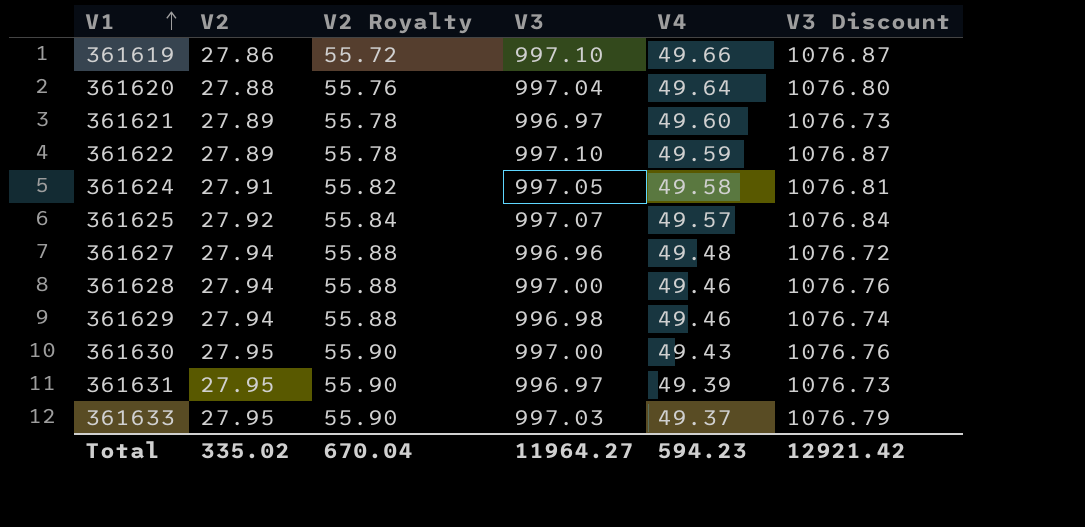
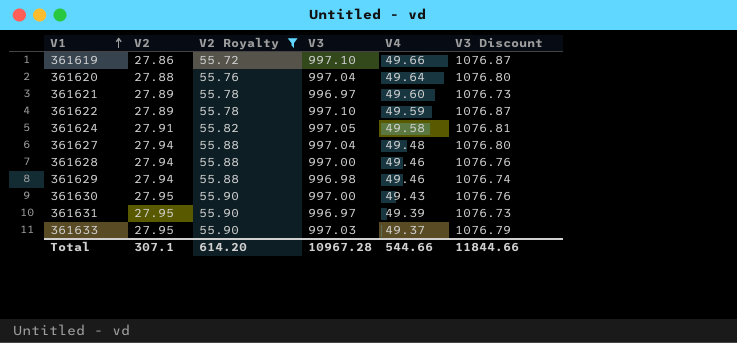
filter: none -> V2 Royalty != 55.84
361627 | V3: 996.96 -> 997.04
361627 | V3 Discount: 1076.72 -> 1076.80
Total | V2: 335.02 -> 307.1
Total | V2 Royalty: 670.04 -> 614.20
Total | V3: 11964.27 -> 10967.28
Total | V4: 594.23 -> 544.66
Total | V3 Discount: 12921.42 -> 11844.66

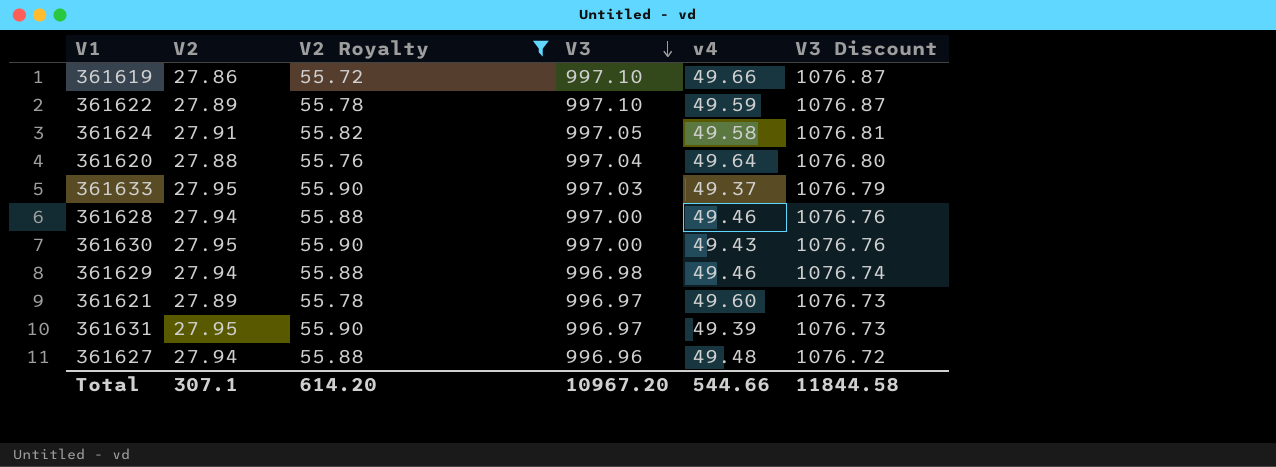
row order: V1 ascending -> V3 descending
column name: V4 -> v4
361627 | V3: 997.04 -> 996.96
361627 | V3 Discount: 1076.80 -> 1076.72
Total | V3: 10967.28 -> 10967.20
Total | V3 Discount: 11844.66 -> 11844.58

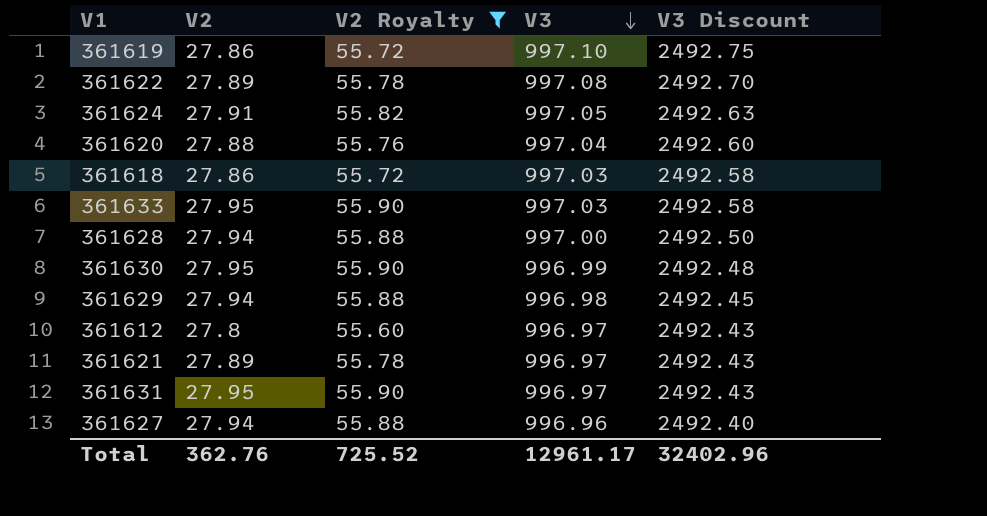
column v4 | position: 5 -> none
column V3 Discount | formula: [V3] * 1.08 -> [V3] * 2.5
361622 | V3: 997.10 -> 997.08
row 361618: none -> 27.86 | 55.72 | 997.03 | 2492.58
361630 | V3: 997.00 -> 996.99
row 361612: none -> 27.8 | 55.60 | 996.97 | 2492.43
Total | V2: 307.1 -> 362.76
Total | V2 Royalty: 614.20 -> 725.52
Total | V3: 10967.20 -> 12961.17
Total | V3 Discount: 11844.58 -> 32402.96

